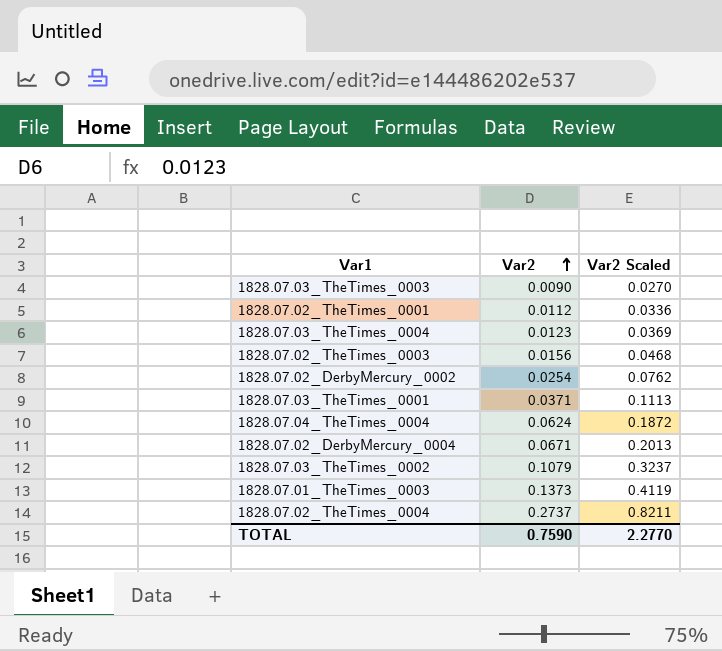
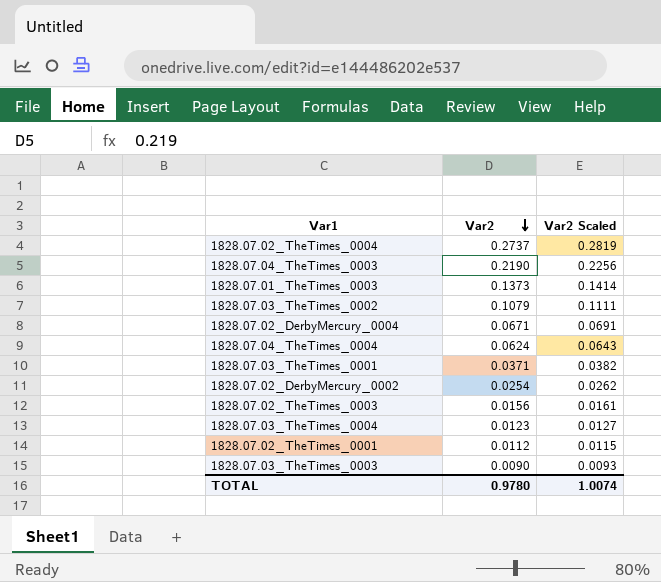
row order: Var2 ascending -> Var2 descending
column Var2 Scaled | formula: [Var2] * 3 -> [Var2] * 1.03
row 1828.07.04_TheTimes_0003: none -> 0.2190 | 0.2256
TOTAL | Var2: 0.7590 -> 0.9780
TOTAL | Var2 Scaled: 2.2770 -> 1.0074

